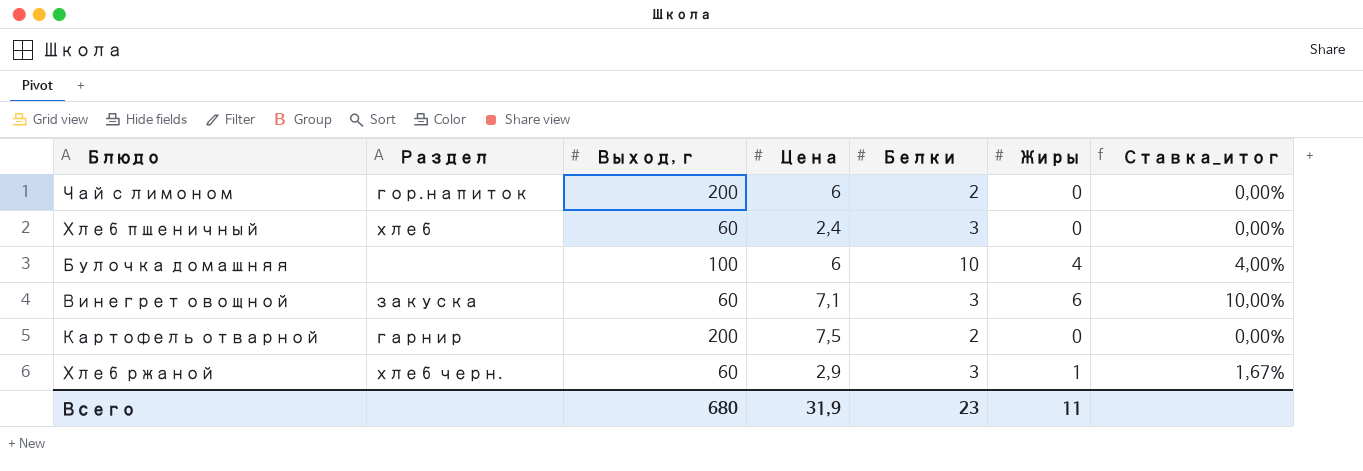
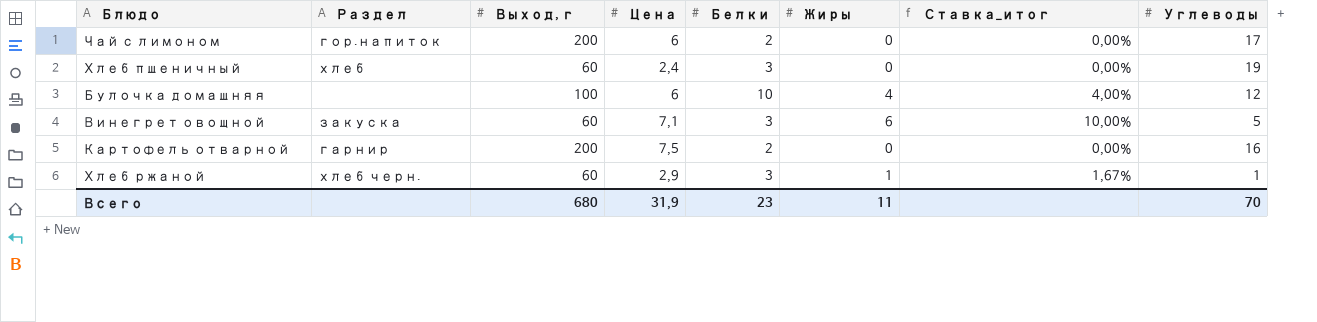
column Углеводы | position: none -> 8

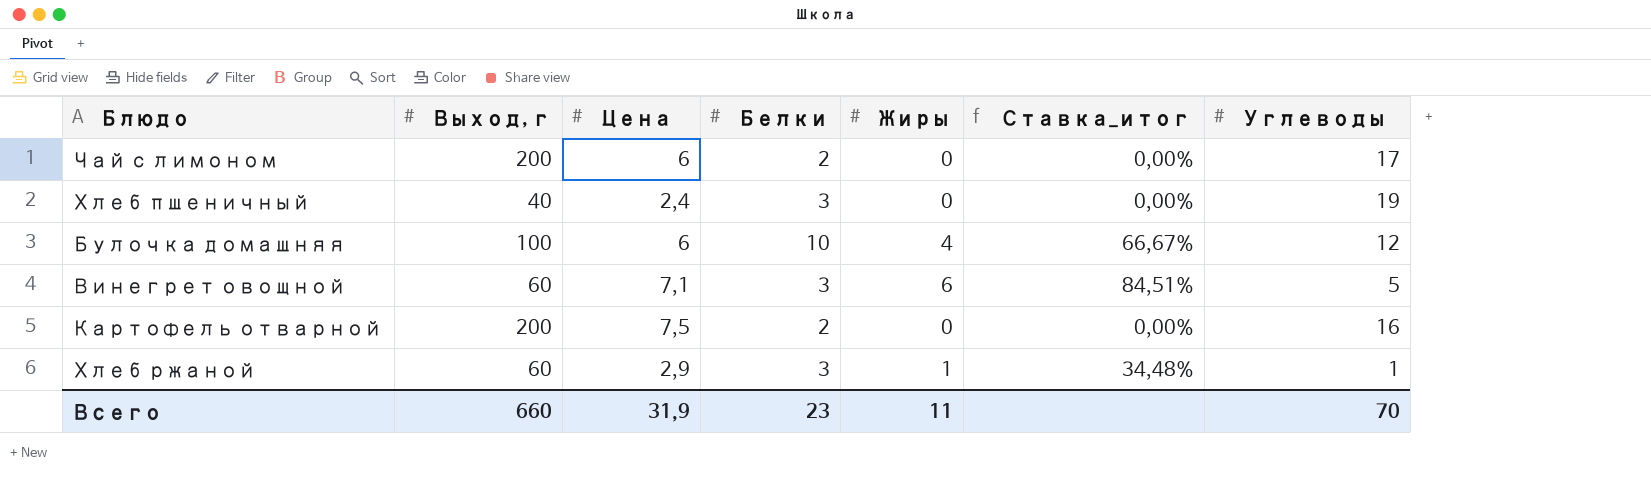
column Раздел | position: 2 -> none
column Ставка_итог | formula: [Жиры] / [Выход, г] -> [Жиры] / [Цена]
Хлеб пшеничный | Выход, г: 60 -> 40
Всего | Выход, г: 680 -> 660

